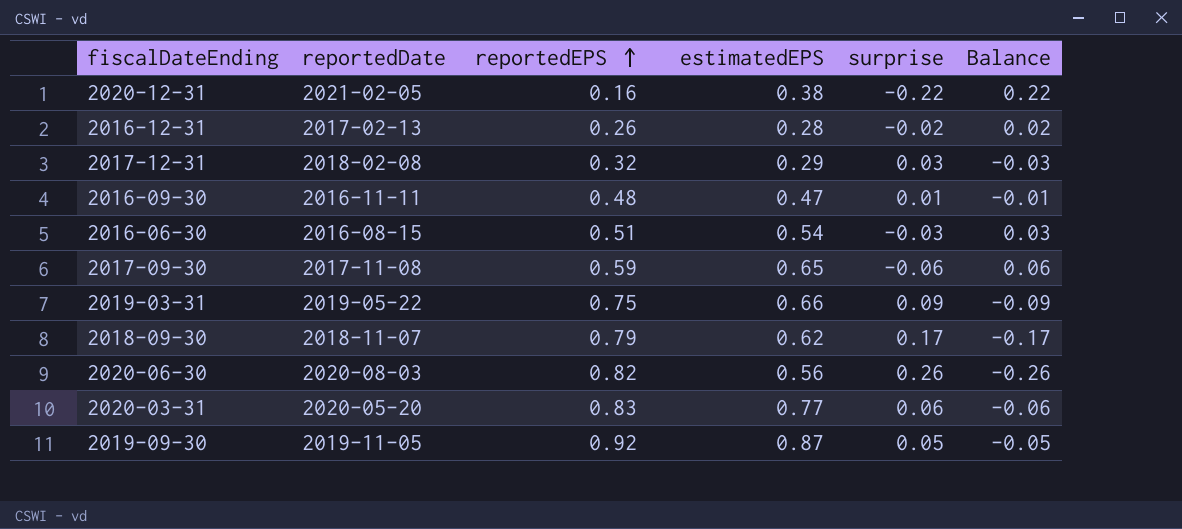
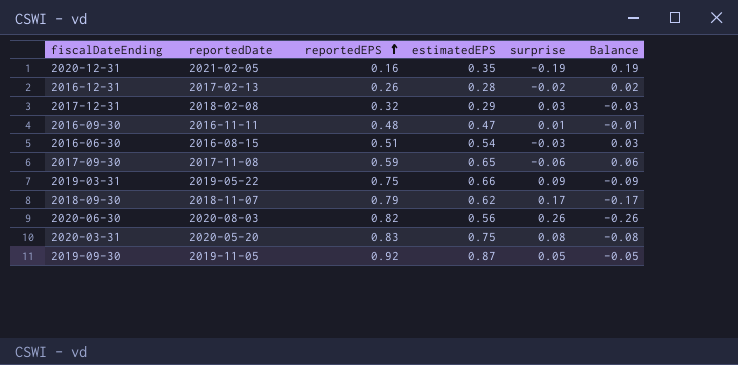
2020-12-31 | estimatedEPS: 0.38 -> 0.35
2020-12-31 | surprise: -0.22 -> -0.19
2020-12-31 | Balance: 0.22 -> 0.19
2020-03-31 | estimatedEPS: 0.77 -> 0.75
2020-03-31 | surprise: 0.06 -> 0.08
2020-03-31 | Balance: -0.06 -> -0.08

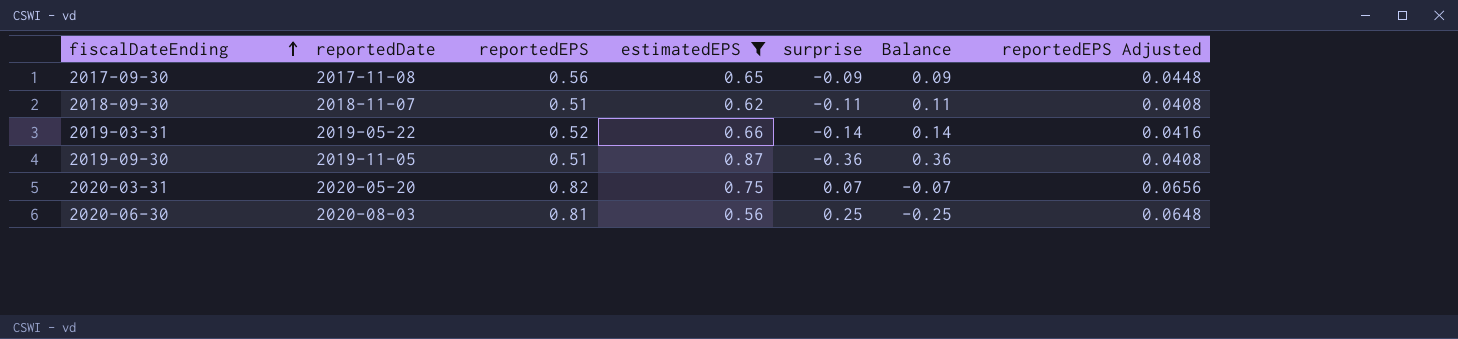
filter: none -> estimatedEPS >= 0.56
row order: reportedEPS ascending -> fiscalDateEnding ascending
column reportedEPS Adjusted | formula: none -> [reportedEPS] * 0.08
2017-09-30 | reportedEPS: 0.59 -> 0.56
2017-09-30 | surprise: -0.06 -> -0.09
2017-09-30 | Balance: 0.06 -> 0.09
2018-09-30 | reportedEPS: 0.79 -> 0.51
2018-09-30 | surprise: 0.17 -> -0.11
2018-09-30 | Balance: -0.17 -> 0.11
2019-03-31 | reportedEPS: 0.75 -> 0.52
2019-03-31 | surprise: 0.09 -> -0.14
2019-03-31 | Balance: -0.09 -> 0.14
2019-09-30 | reportedEPS: 0.92 -> 0.51
2019-09-30 | surprise: 0.05 -> -0.36
2019-09-30 | Balance: -0.05 -> 0.36
2020-03-31 | reportedEPS: 0.83 -> 0.82
2020-03-31 | surprise: 0.08 -> 0.07
2020-03-31 | Balance: -0.08 -> -0.07
2020-06-30 | reportedEPS: 0.82 -> 0.81
2020-06-30 | surprise: 0.26 -> 0.25
2020-06-30 | Balance: -0.26 -> -0.25

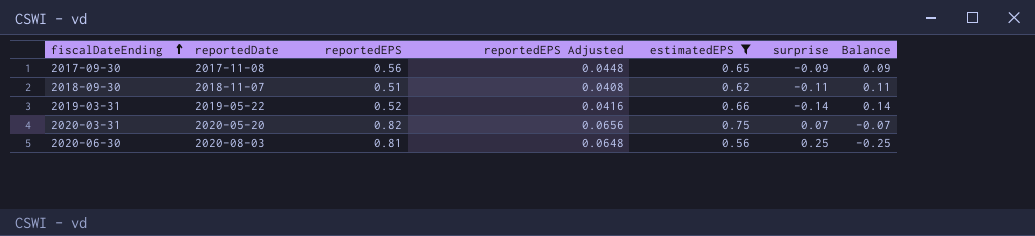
column reportedEPS Adjusted | position: 7 -> 4
row 2019-09-30: 2019-11-05 | 0.51 | 0.87 | -0.36 | 0.36 | 0.0408 -> none

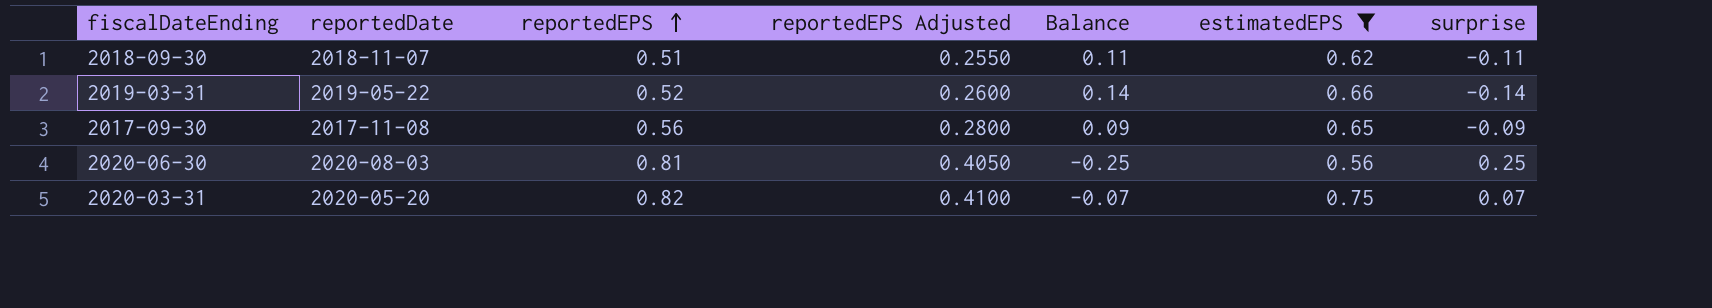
row order: fiscalDateEnding ascending -> reportedEPS ascending
column reportedEPS Adjusted | formula: [reportedEPS] * 0.08 -> [reportedEPS] * 0.5
column Balance | position: 7 -> 5

